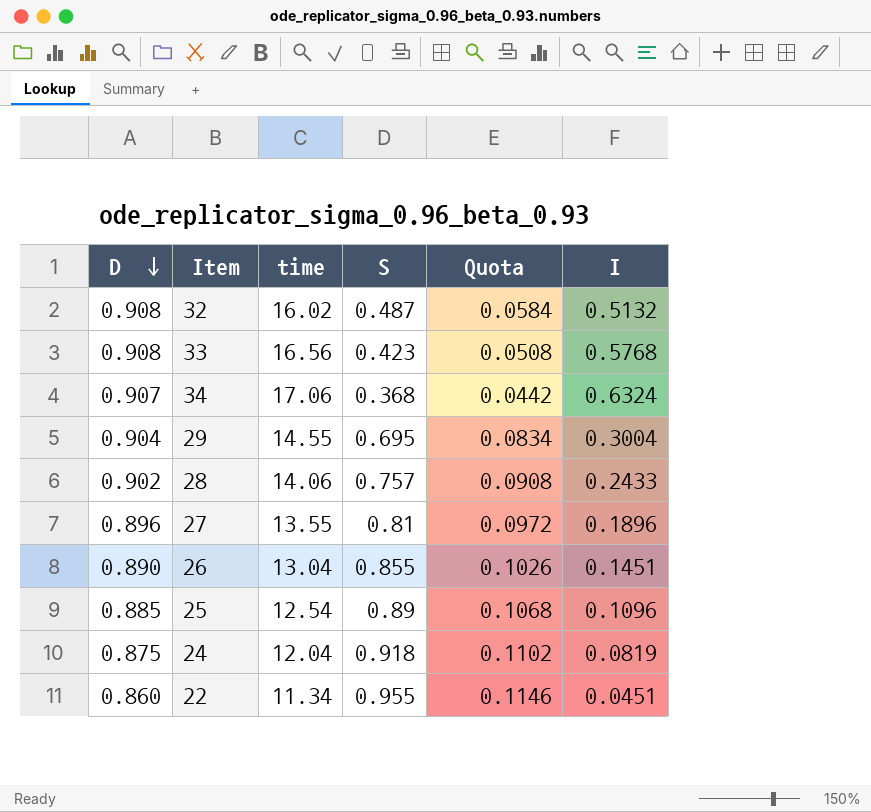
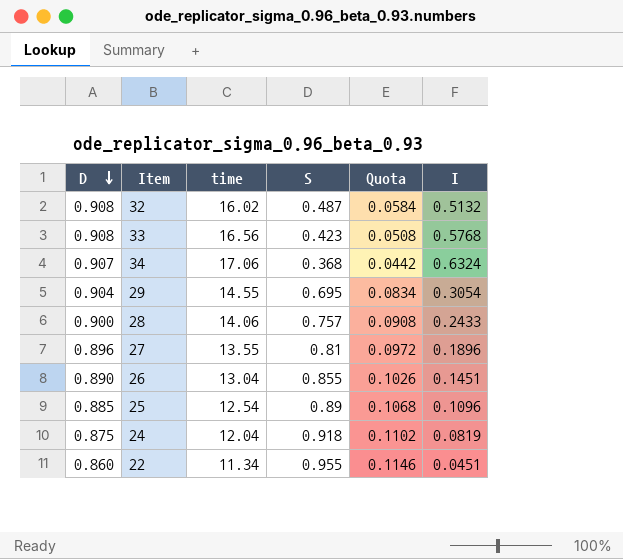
29 | I: 0.3004 -> 0.3054
28 | D: 0.902 -> 0.900

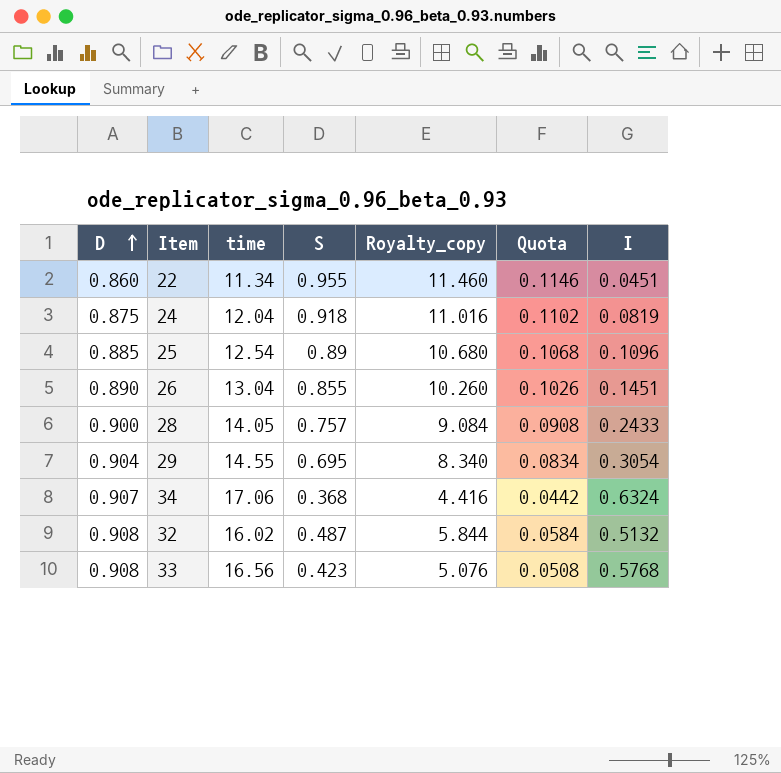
row order: D descending -> D ascending
column Royalty_copy | formula: none -> [S] * 12
row 27: 0.896 | 13.55 | 0.81 | 0.0972 | 0.1896 -> none
28 | time: 14.06 -> 14.05

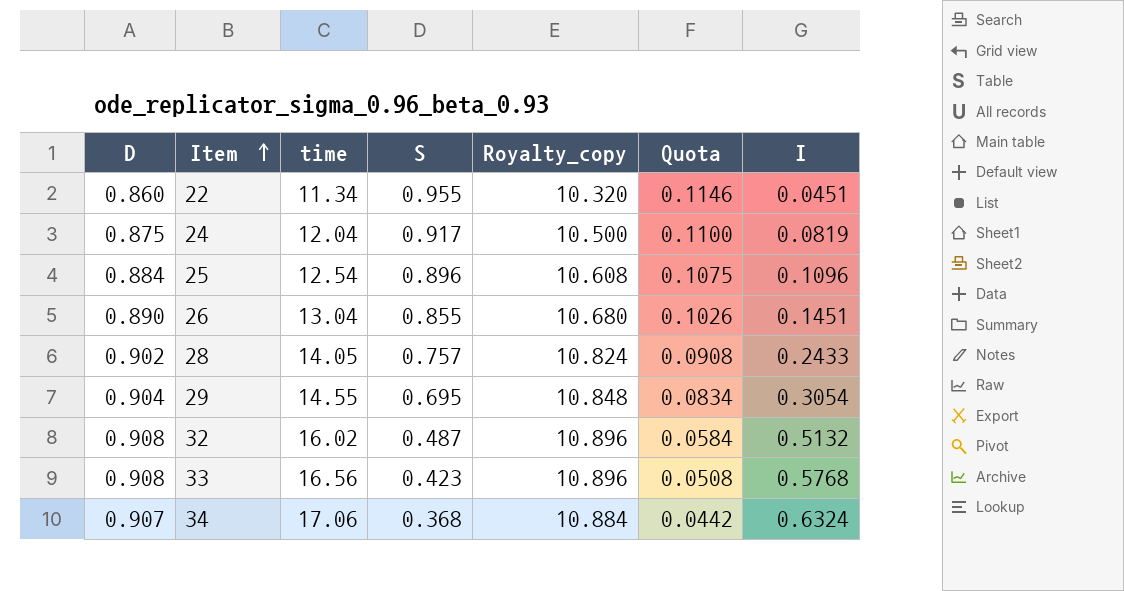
row order: D ascending -> Item ascending
column Royalty_copy | formula: [S] * 12 -> [D] * 12
24 | S: 0.918 -> 0.917
24 | Quota: 0.1102 -> 0.1100
25 | D: 0.885 -> 0.884
25 | S: 0.89 -> 0.896
25 | Quota: 0.1068 -> 0.1075
28 | D: 0.900 -> 0.902

